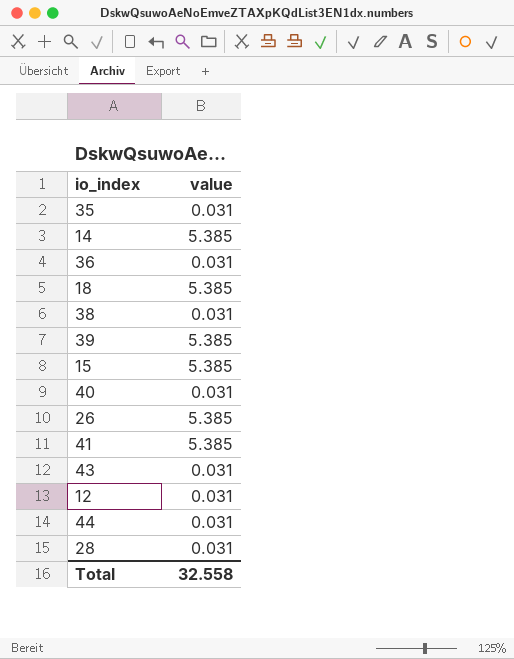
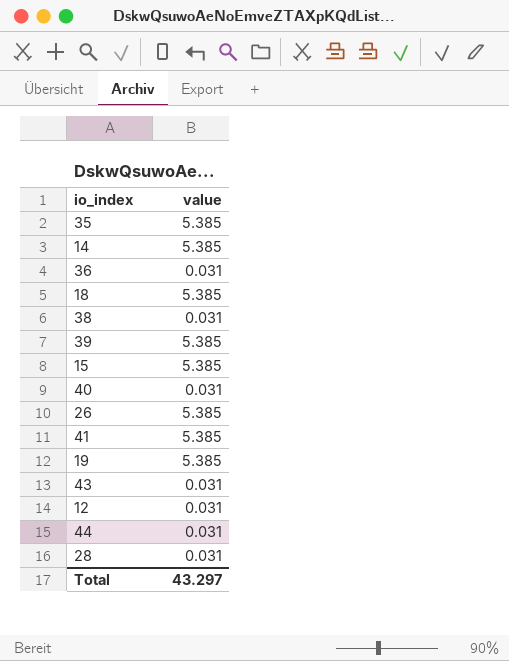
35 | value: 0.031 -> 5.385
row 19: none -> 5.385
Total | value: 32.558 -> 43.297

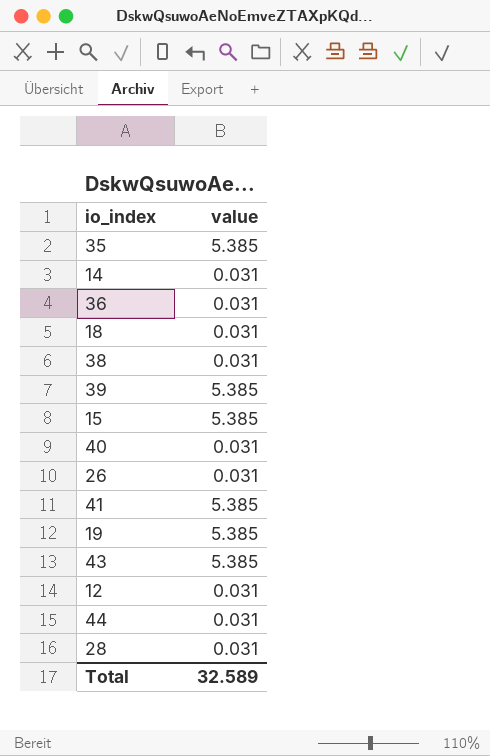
14 | value: 5.385 -> 0.031
18 | value: 5.385 -> 0.031
26 | value: 5.385 -> 0.031
43 | value: 0.031 -> 5.385
Total | value: 43.297 -> 32.589

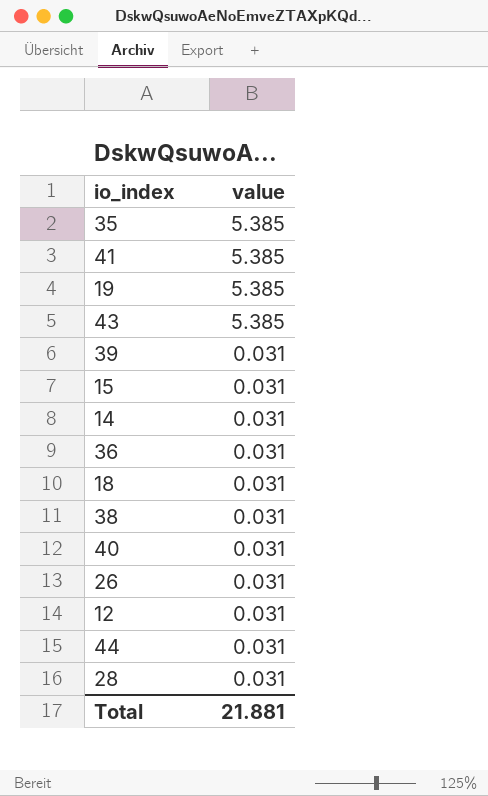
row order: none -> value descending
39 | value: 5.385 -> 0.031
15 | value: 5.385 -> 0.031
Total | value: 32.589 -> 21.881

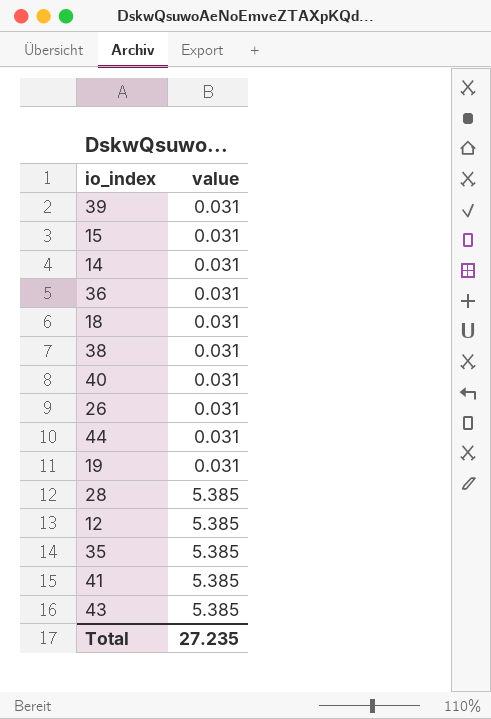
row order: value descending -> value ascending
19 | value: 5.385 -> 0.031
28 | value: 0.031 -> 5.385
12 | value: 0.031 -> 5.385
Total | value: 21.881 -> 27.235

